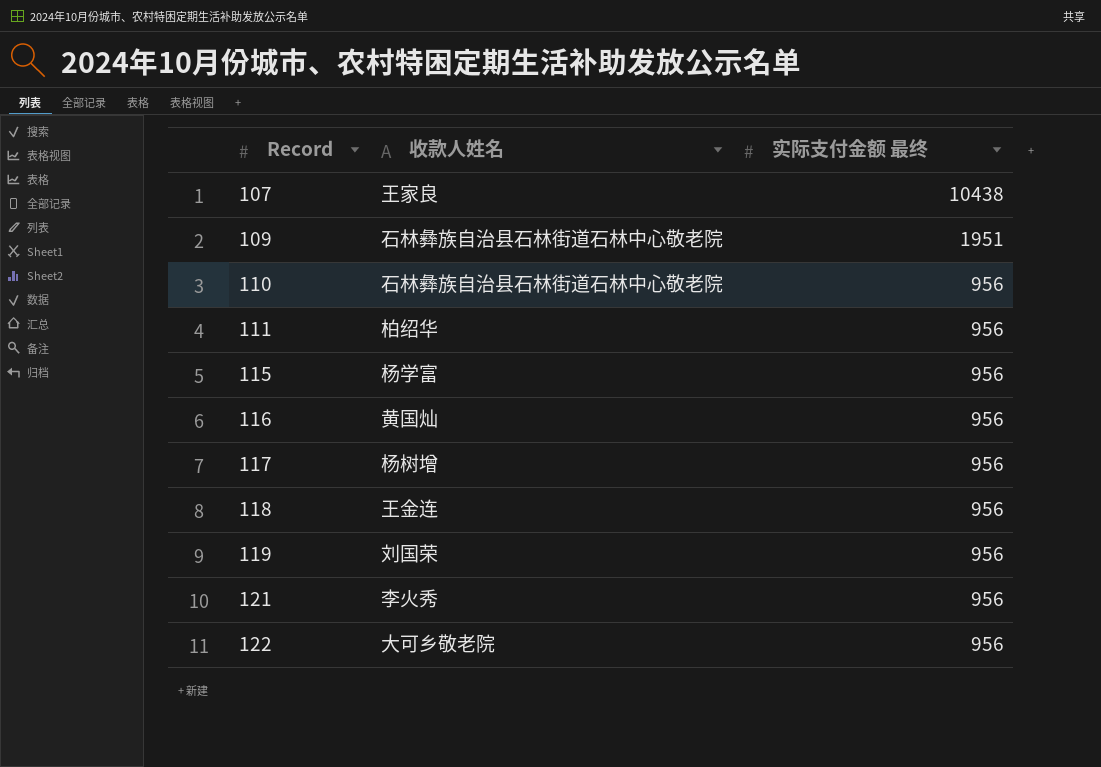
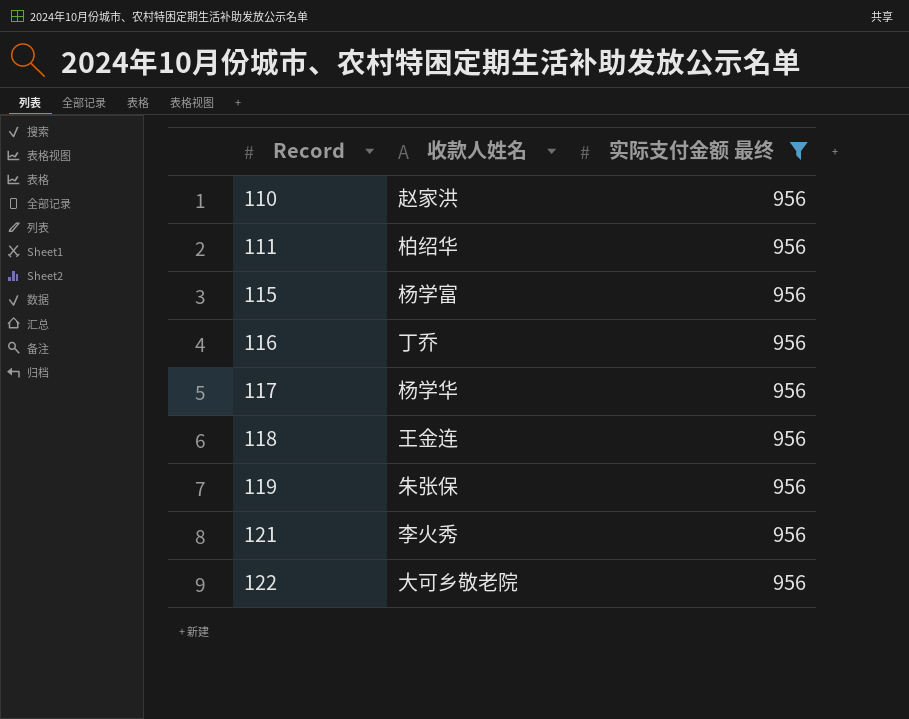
filter: none -> 实际支付金额 最终 = 956
110 | 收款人姓名: 石林彝族自治县石林街道石林中心敬老院 -> 赵家洪
116 | 收款人姓名: 黄国灿 -> 丁乔
117 | 收款人姓名: 杨树增 -> 杨学华
119 | 收款人姓名: 刘国荣 -> 朱张保

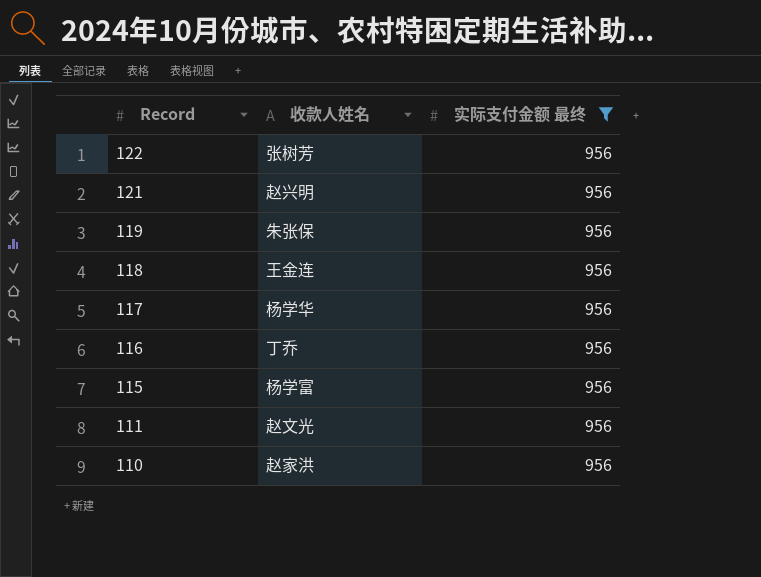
row order: Record ascending -> Record descending
122 | 收款人姓名: 大可乡敬老院 -> 张树芳
121 | 收款人姓名: 李火秀 -> 赵兴明
111 | 收款人姓名: 柏绍华 -> 赵文光

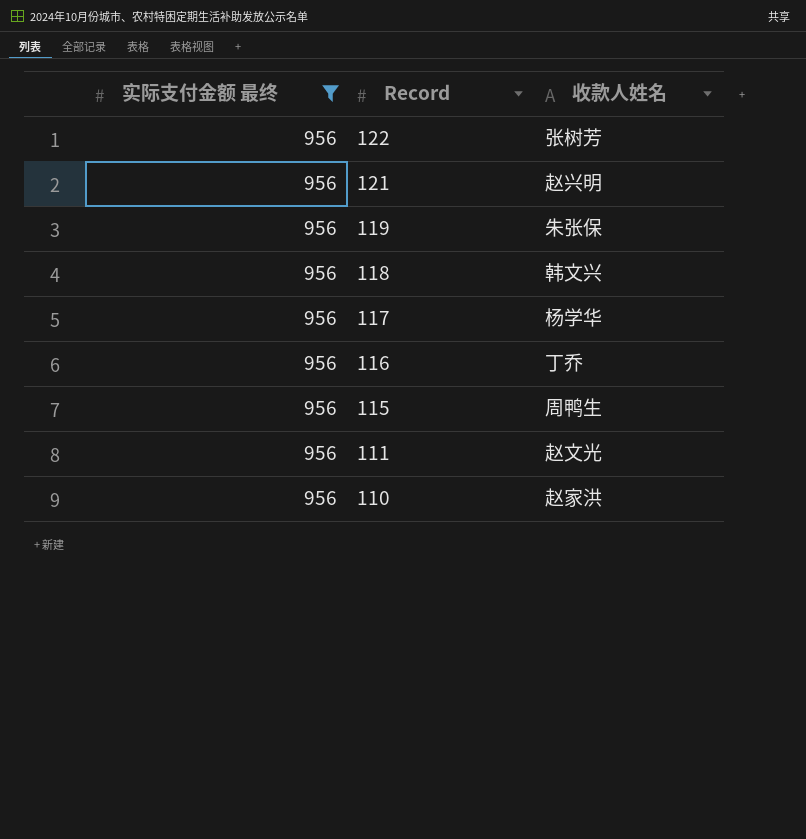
column 实际支付金额 最终 | position: 3 -> 1
118 | 收款人姓名: 王金连 -> 韩文兴
115 | 收款人姓名: 杨学富 -> 周鸭生

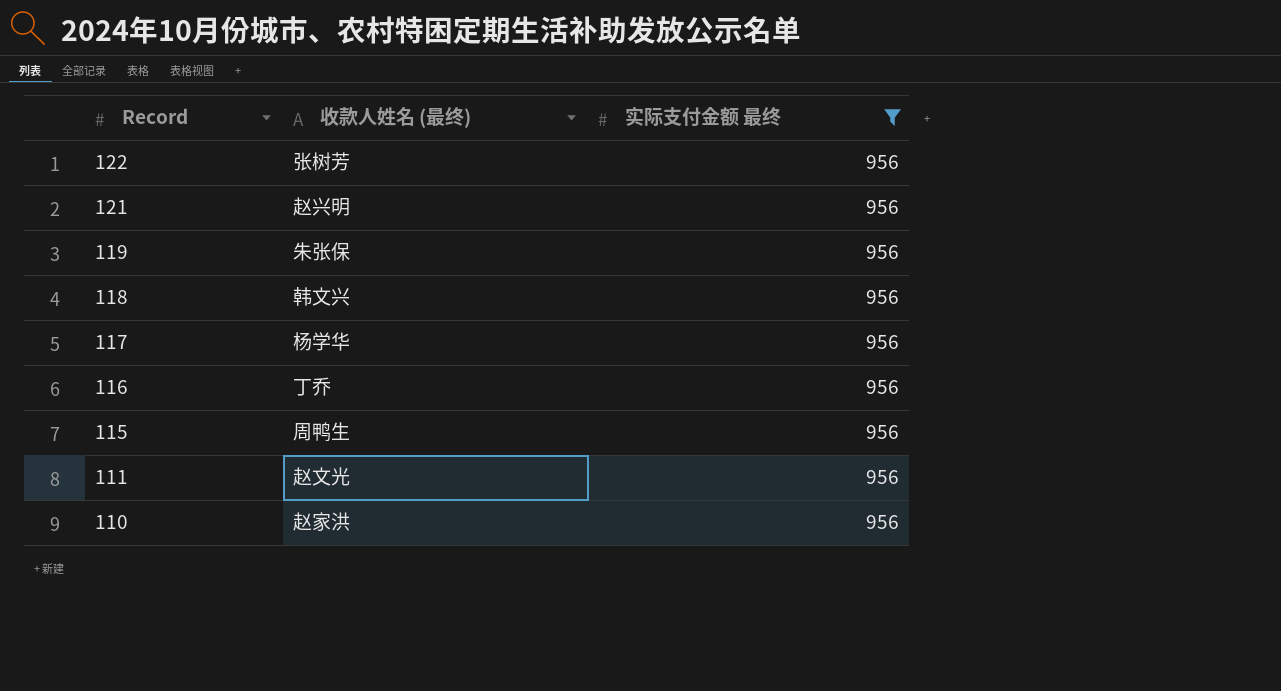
column name: 收款人姓名 -> 收款人姓名 (最终)
column 实际支付金额 最终 | position: 1 -> 3

